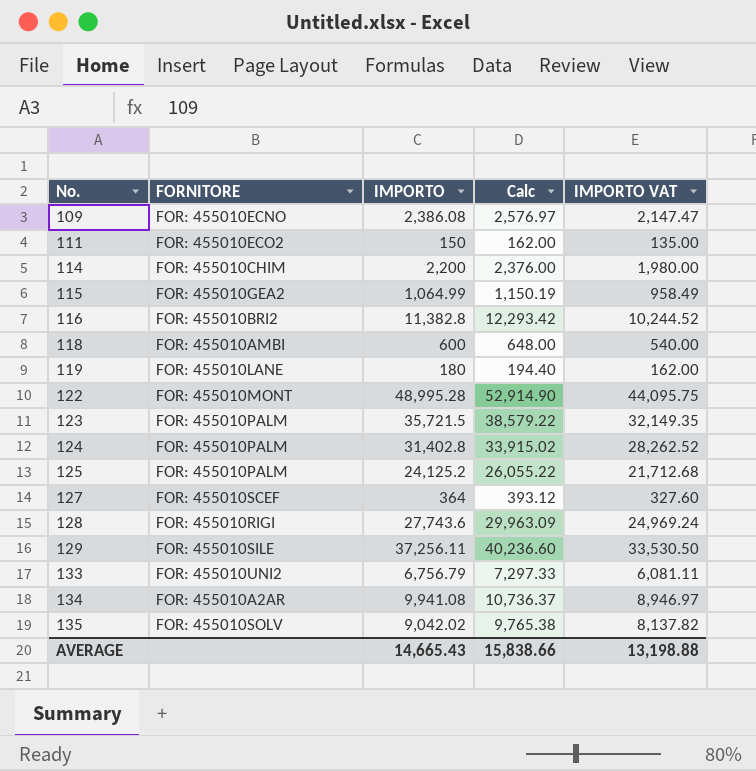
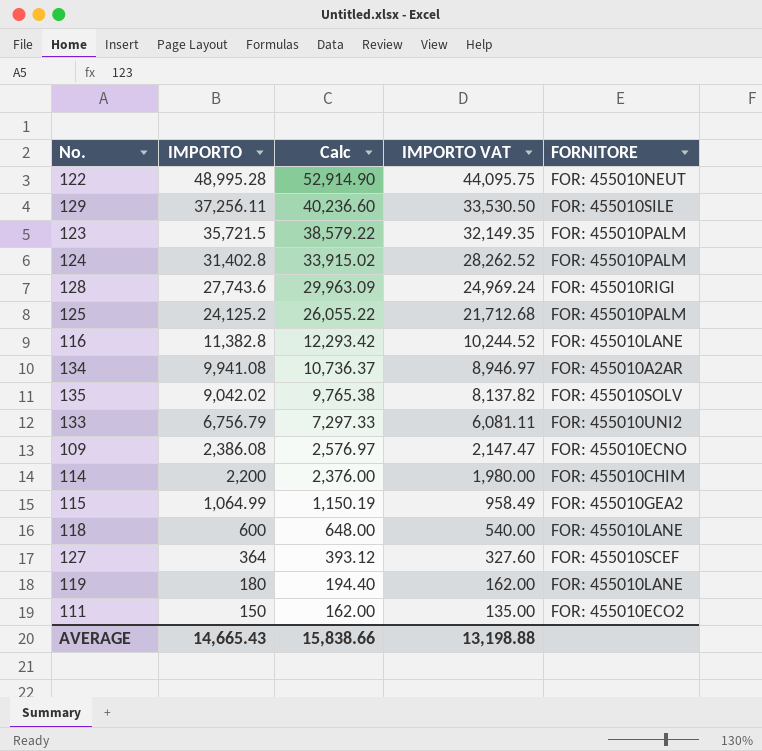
row order: No. ascending -> IMPORTO descending
column FORNITORE | position: 2 -> 5
122 | FORNITORE: FOR: 455010MONT -> FOR: 455010NEUT
116 | FORNITORE: FOR: 455010BRI2 -> FOR: 455010LANE
118 | FORNITORE: FOR: 455010AMBI -> FOR: 455010LANE

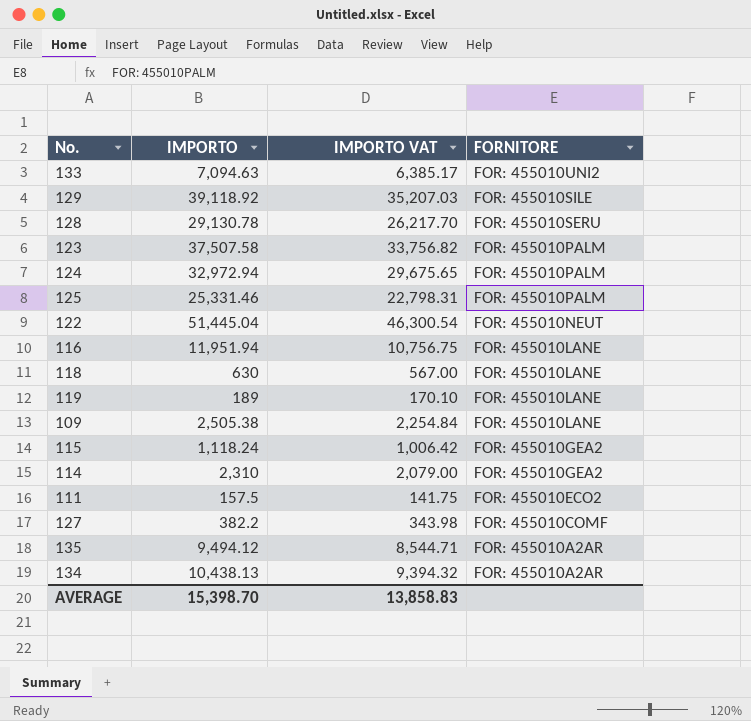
row order: IMPORTO descending -> FORNITORE descending
column Calc | formula: [IMPORTO] * 1.08 -> none
133 | IMPORTO: 6,756.79 -> 7,094.63
133 | IMPORTO VAT: 6,081.11 -> 6,385.17
129 | IMPORTO: 37,256.11 -> 39,118.92
129 | IMPORTO VAT: 33,530.50 -> 35,207.03
128 | IMPORTO: 27,743.6 -> 29,130.78
128 | IMPORTO VAT: 24,969.24 -> 26,217.70
128 | FORNITORE: FOR: 455010RIGI -> FOR: 455010SERU
123 | IMPORTO: 35,721.5 -> 37,507.58
123 | IMPORTO VAT: 32,149.35 -> 33,756.82
124 | IMPORTO: 31,402.8 -> 32,972.94
124 | IMPORTO VAT: 28,262.52 -> 29,675.65
125 | IMPORTO: 24,125.2 -> 25,331.46
125 | IMPORTO VAT: 21,712.68 -> 22,798.31
122 | IMPORTO: 48,995.28 -> 51,445.04
122 | IMPORTO VAT: 44,095.75 -> 46,300.54
116 | IMPORTO: 11,382.8 -> 11,951.94
116 | IMPORTO VAT: 10,244.52 -> 10,756.75
118 | IMPORTO: 600 -> 630
118 | IMPORTO VAT: 540.00 -> 567.00
119 | IMPORTO: 180 -> 189
119 | IMPORTO VAT: 162.00 -> 170.10
109 | IMPORTO: 2,386.08 -> 2,505.38
109 | IMPORTO VAT: 2,147.47 -> 2,254.84
109 | FORNITORE: FOR: 455010ECNO -> FOR: 455010LANE
115 | IMPORTO: 1,064.99 -> 1,118.24
115 | IMPORTO VAT: 958.49 -> 1,006.42
114 | IMPORTO: 2,200 -> 2,310
114 | IMPORTO VAT: 1,980.00 -> 2,079.00
114 | FORNITORE: FOR: 455010CHIM -> FOR: 455010GEA2
111 | IMPORTO: 150 -> 157.5
111 | IMPORTO VAT: 135.00 -> 141.75
127 | IMPORTO: 364 -> 382.2
127 | IMPORTO VAT: 327.60 -> 343.98
127 | FORNITORE: FOR: 455010SCEF -> FOR: 455010COMF
135 | IMPORTO: 9,042.02 -> 9,494.12
135 | IMPORTO VAT: 8,137.82 -> 8,544.71
135 | FORNITORE: FOR: 455010SOLV -> FOR: 455010A2AR
134 | IMPORTO: 9,941.08 -> 10,438.13
134 | IMPORTO VAT: 8,946.97 -> 9,394.32
AVERAGE | IMPORTO: 14,665.43 -> 15,398.70
AVERAGE | IMPORTO VAT: 13,198.88 -> 13,858.83

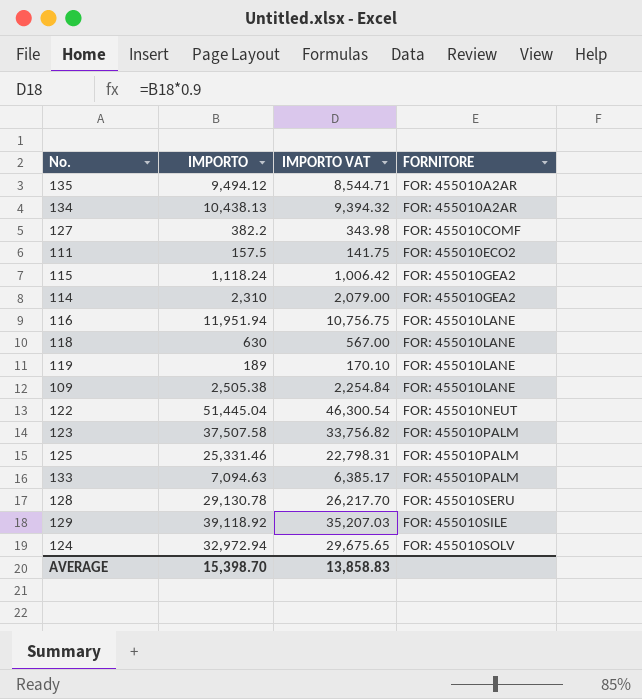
row order: FORNITORE descending -> FORNITORE ascending
133 | FORNITORE: FOR: 455010UNI2 -> FOR: 455010PALM
124 | FORNITORE: FOR: 455010PALM -> FOR: 455010SOLV

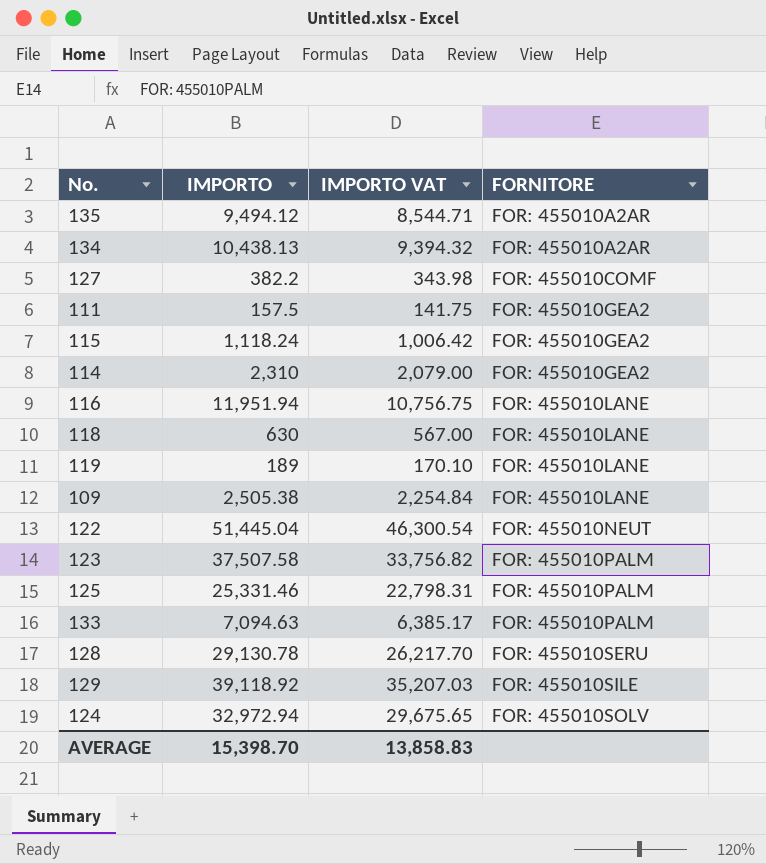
111 | FORNITORE: FOR: 455010ECO2 -> FOR: 455010GEA2

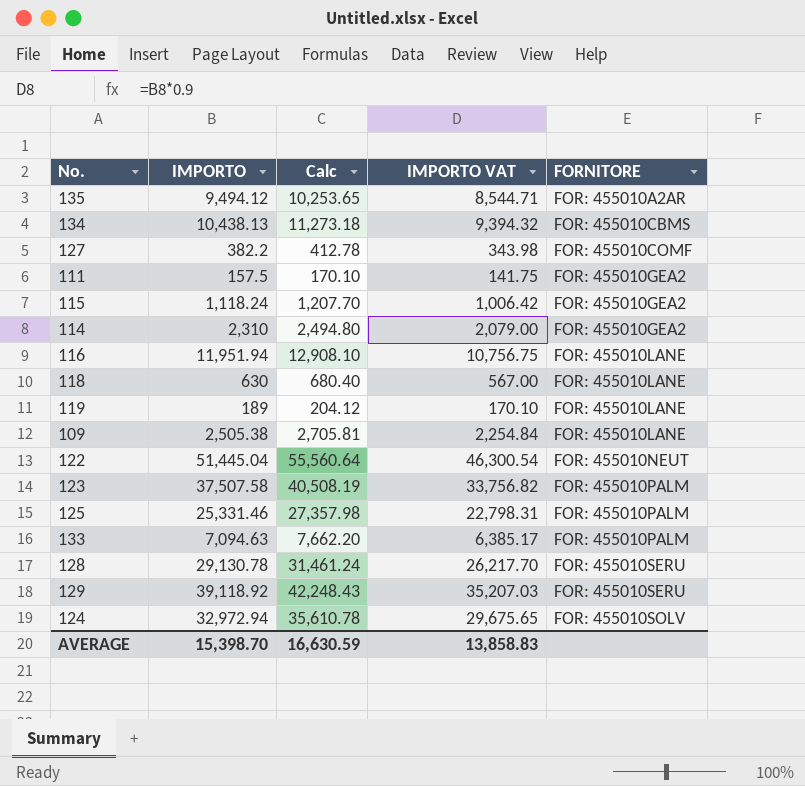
column Calc | formula: none -> [IMPORTO] * 1.08
134 | FORNITORE: FOR: 455010A2AR -> FOR: 455010CBMS
129 | FORNITORE: FOR: 455010SILE -> FOR: 455010SERU

